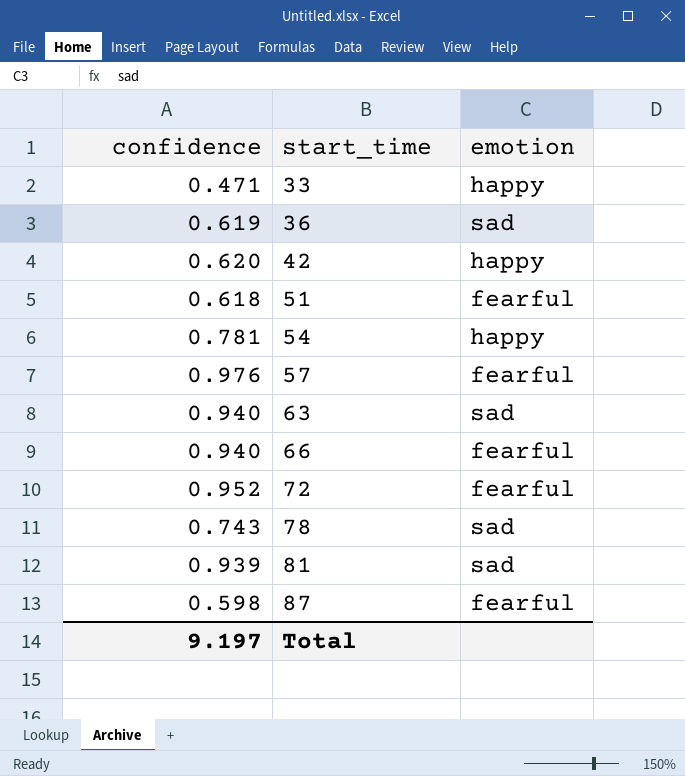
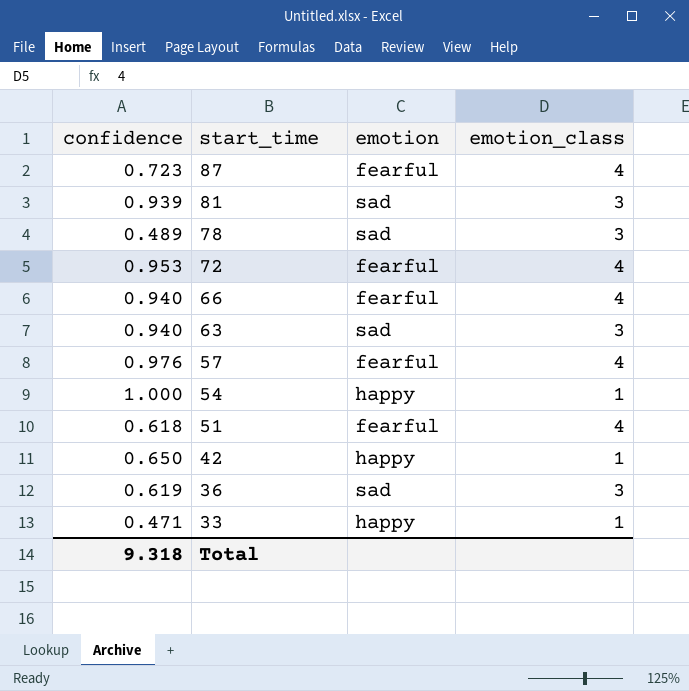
row order: start_time ascending -> start_time descending
column emotion_class | position: none -> 4
87 | confidence: 0.598 -> 0.723
78 | confidence: 0.743 -> 0.489
72 | confidence: 0.952 -> 0.953
54 | confidence: 0.781 -> 1.000
42 | confidence: 0.620 -> 0.650
Total | confidence: 9.197 -> 9.318

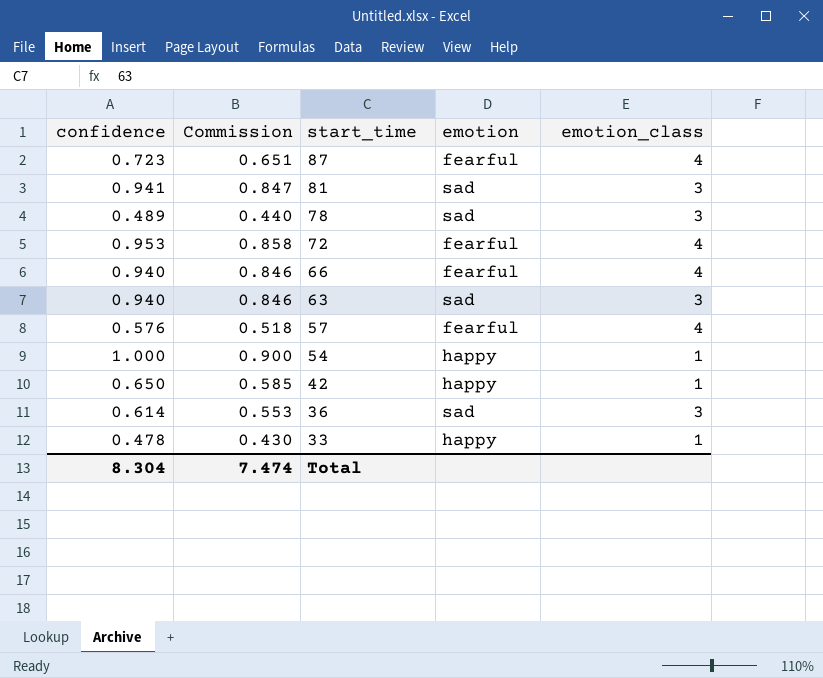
column Commission | formula: none -> [confidence] * 0.9
row 51: 0.618 | fearful | 4 -> none
81 | confidence: 0.939 -> 0.941
57 | confidence: 0.976 -> 0.576
36 | confidence: 0.619 -> 0.614
33 | confidence: 0.471 -> 0.478
Total | confidence: 9.318 -> 8.304

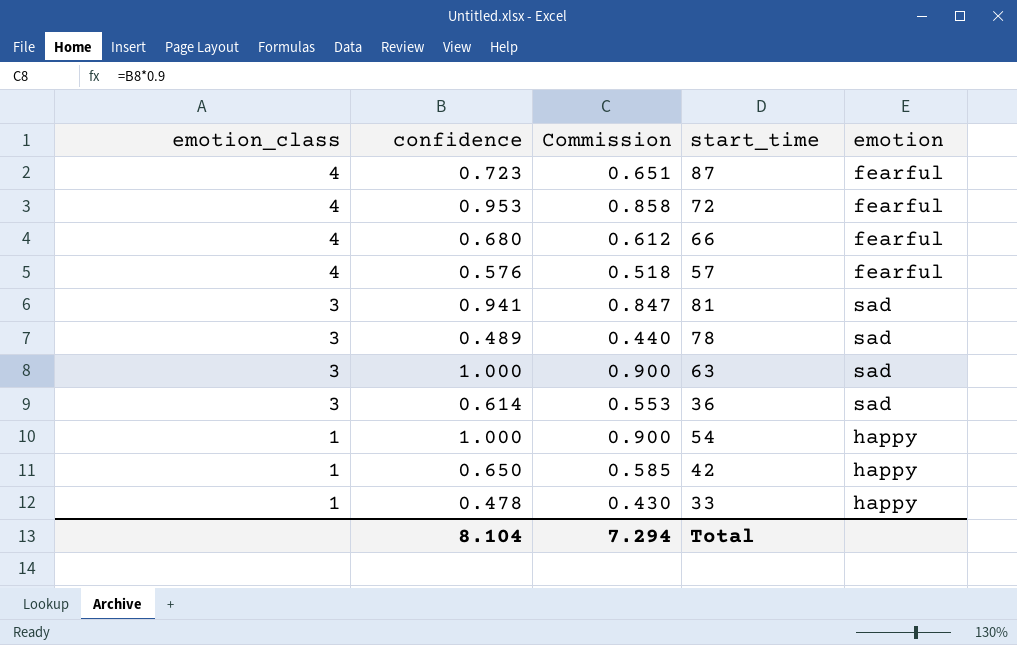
row order: start_time descending -> emotion_class descending
column emotion_class | position: 5 -> 1
66 | confidence: 0.940 -> 0.680
66 | Commission: 0.846 -> 0.612
63 | confidence: 0.940 -> 1.000
63 | Commission: 0.846 -> 0.900
Total | confidence: 8.304 -> 8.104
Total | Commission: 7.474 -> 7.294

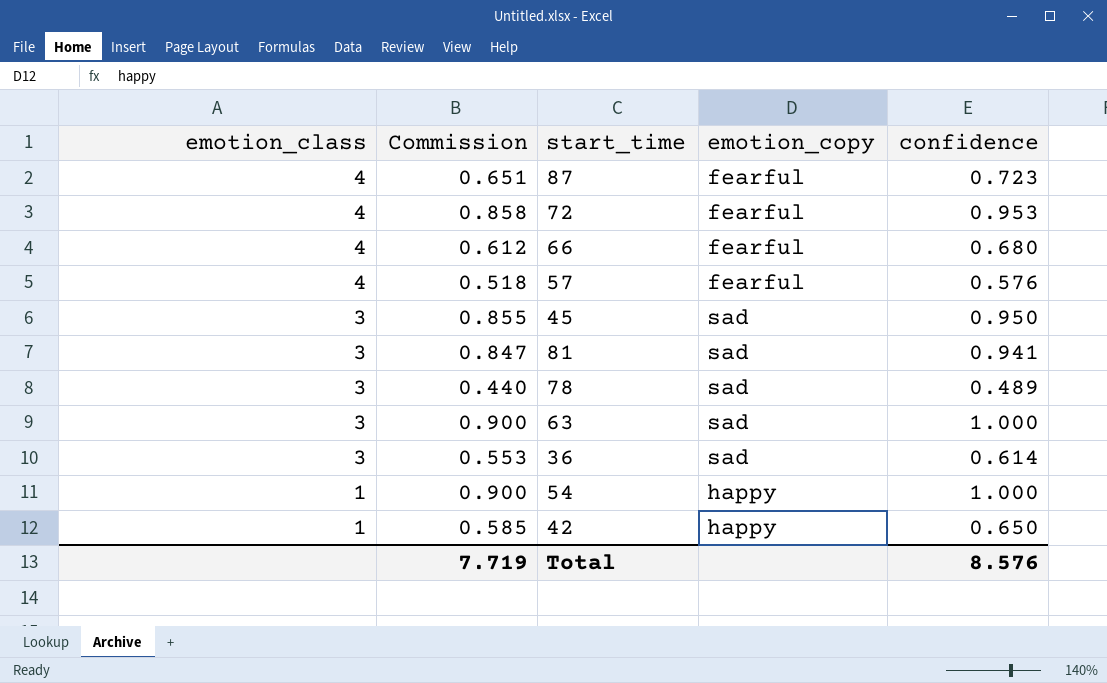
column name: emotion -> emotion_copy
column confidence | position: 2 -> 5
row 33: 1 | 0.478 | 0.430 | happy -> none
row 45: none -> 3 | 0.855 | sad | 0.950
Total | Commission: 7.294 -> 7.719
Total | confidence: 8.104 -> 8.576

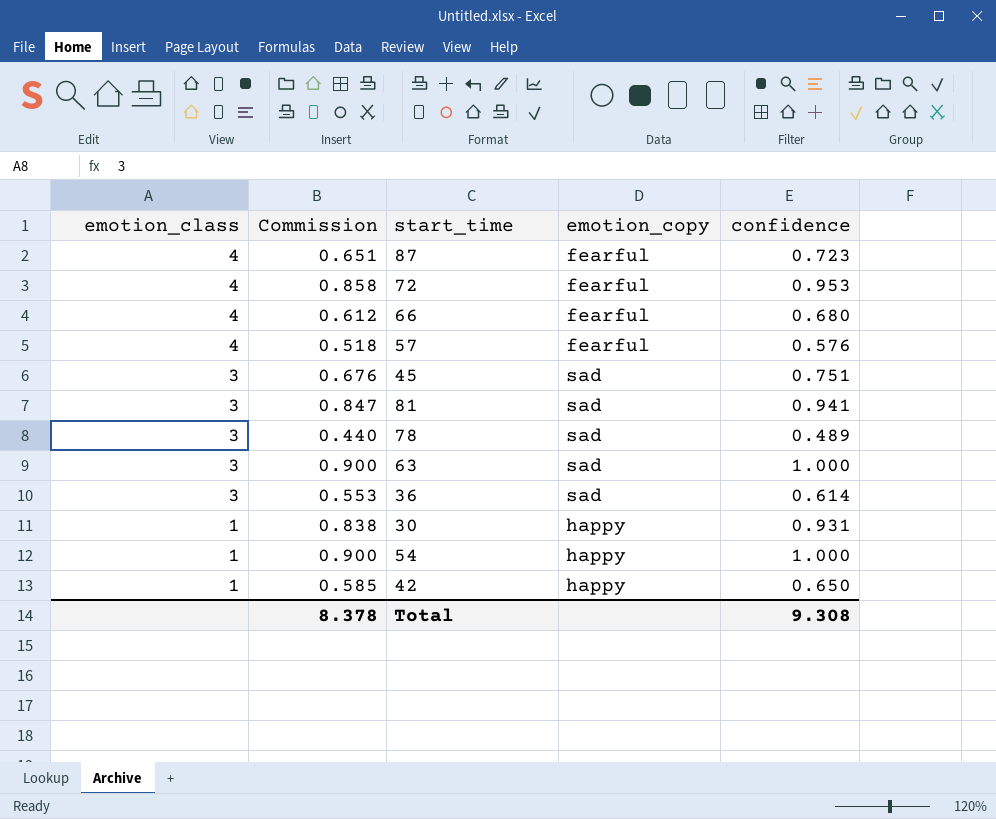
45 | Commission: 0.855 -> 0.676
45 | confidence: 0.950 -> 0.751
row 30: none -> 1 | 0.838 | happy | 0.931
Total | Commission: 7.719 -> 8.378
Total | confidence: 8.576 -> 9.308

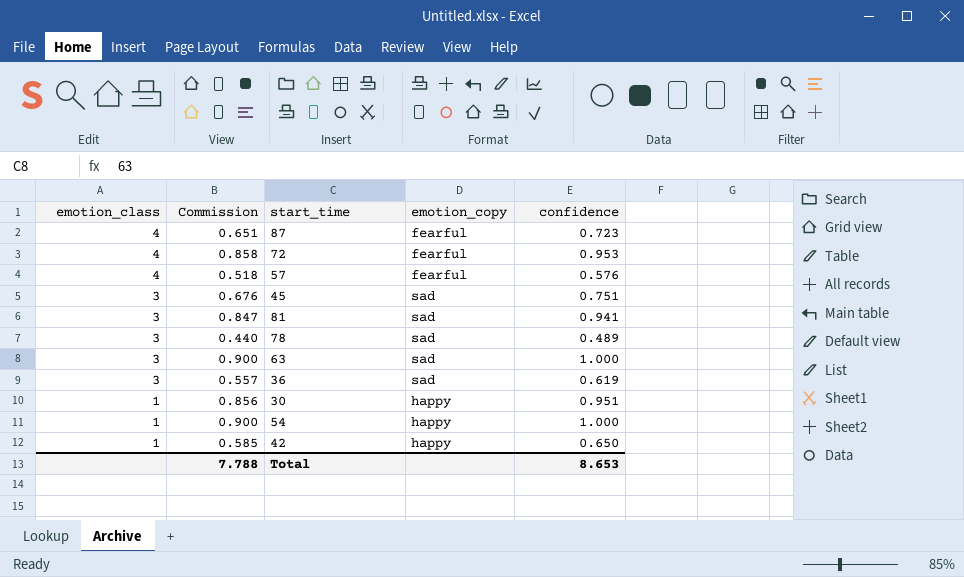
row 66: 4 | 0.612 | fearful | 0.680 -> none
36 | Commission: 0.553 -> 0.557
36 | confidence: 0.614 -> 0.619
30 | Commission: 0.838 -> 0.856
30 | confidence: 0.931 -> 0.951
Total | Commission: 8.378 -> 7.788
Total | confidence: 9.308 -> 8.653

